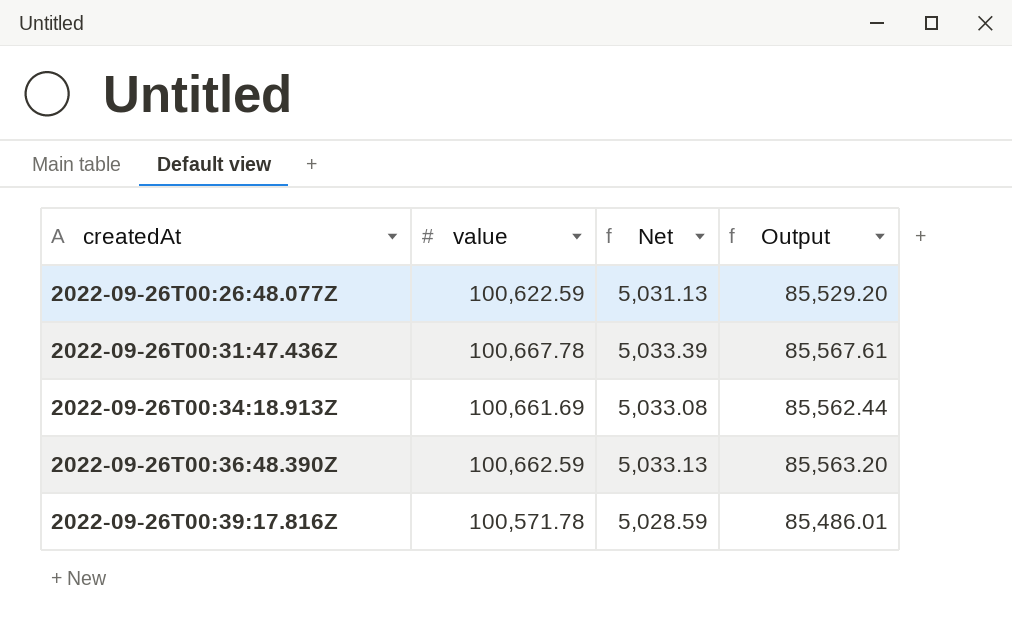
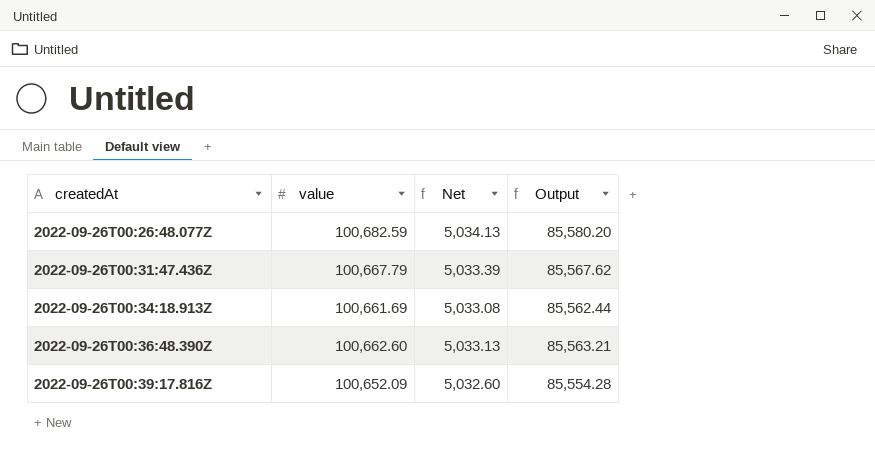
2022-09-26T00:26:48.077Z | value: 100,622.59 -> 100,682.59
2022-09-26T00:26:48.077Z | Net: 5,031.13 -> 5,034.13
2022-09-26T00:26:48.077Z | Output: 85,529.20 -> 85,580.20
2022-09-26T00:31:47.436Z | value: 100,667.78 -> 100,667.79
2022-09-26T00:31:47.436Z | Output: 85,567.61 -> 85,567.62
2022-09-26T00:36:48.390Z | value: 100,662.59 -> 100,662.60
2022-09-26T00:36:48.390Z | Output: 85,563.20 -> 85,563.21
2022-09-26T00:39:17.816Z | value: 100,571.78 -> 100,652.09
2022-09-26T00:39:17.816Z | Net: 5,028.59 -> 5,032.60
2022-09-26T00:39:17.816Z | Output: 85,486.01 -> 85,554.28

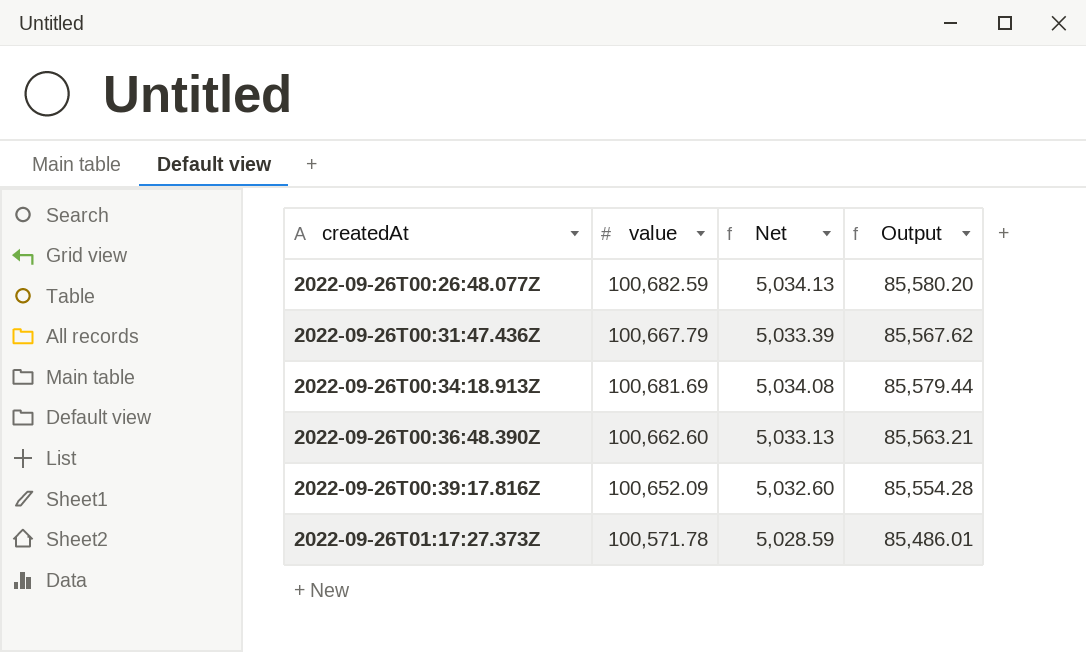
2022-09-26T00:34:18.913Z | value: 100,661.69 -> 100,681.69
2022-09-26T00:34:18.913Z | Net: 5,033.08 -> 5,034.08
2022-09-26T00:34:18.913Z | Output: 85,562.44 -> 85,579.44
row 2022-09-26T01:17:27.373Z: none -> 100,571.78 | 5,028.59 | 85,486.01

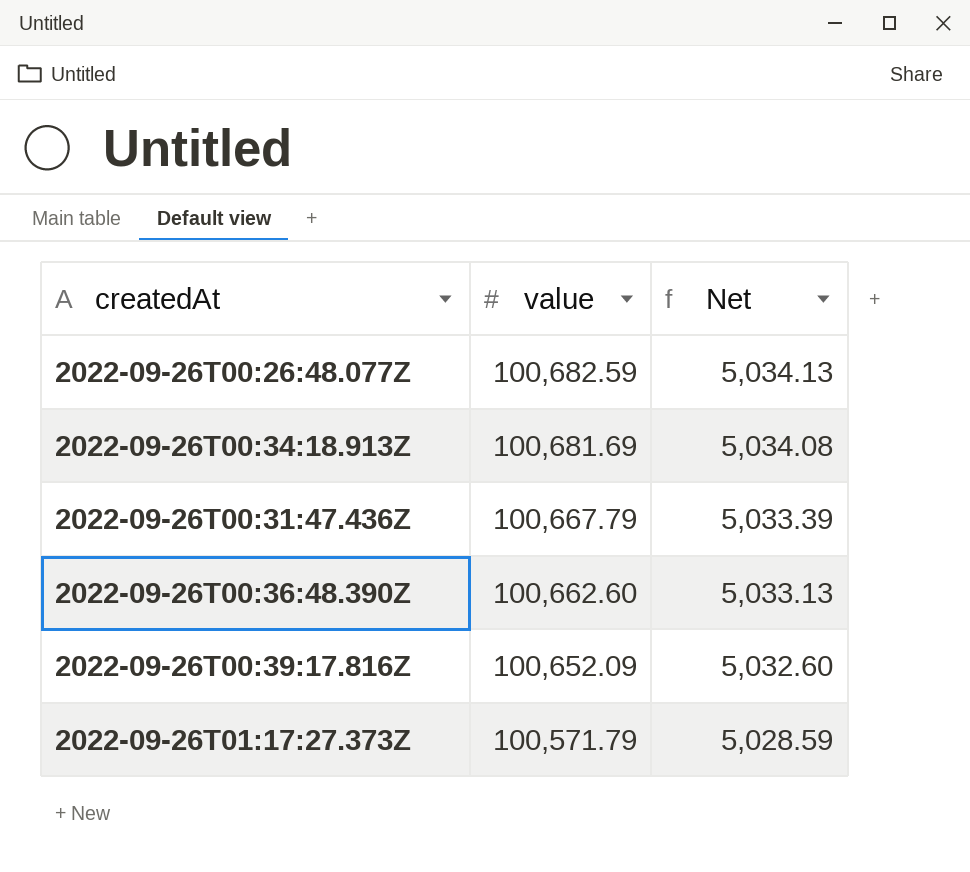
row order: createdAt ascending -> value descending
column Output | formula: [value] * 0.85 -> none
2022-09-26T01:17:27.373Z | value: 100,571.78 -> 100,571.79

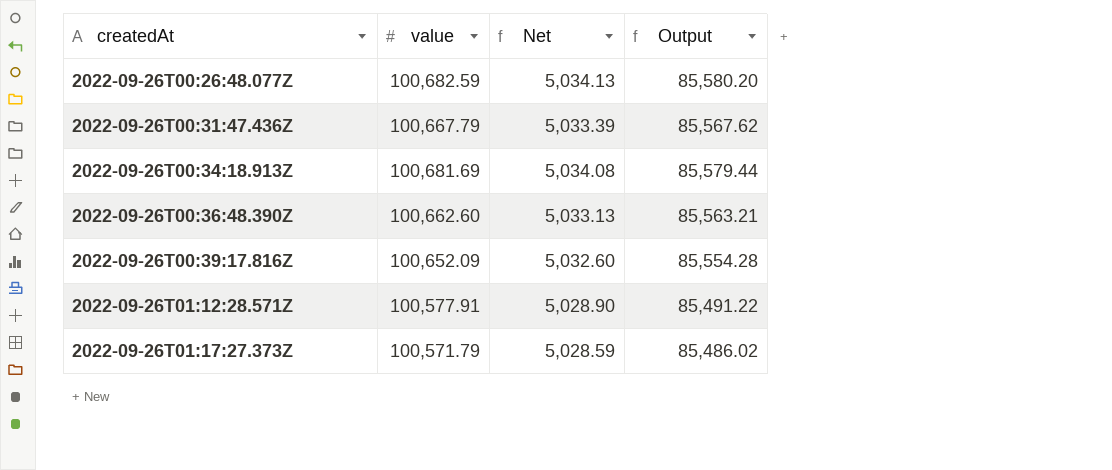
row order: value descending -> createdAt ascending
column Output | formula: none -> [value] * 0.85
row 2022-09-26T01:12:28.571Z: none -> 100,577.91 | 5,028.90 | 85,491.22

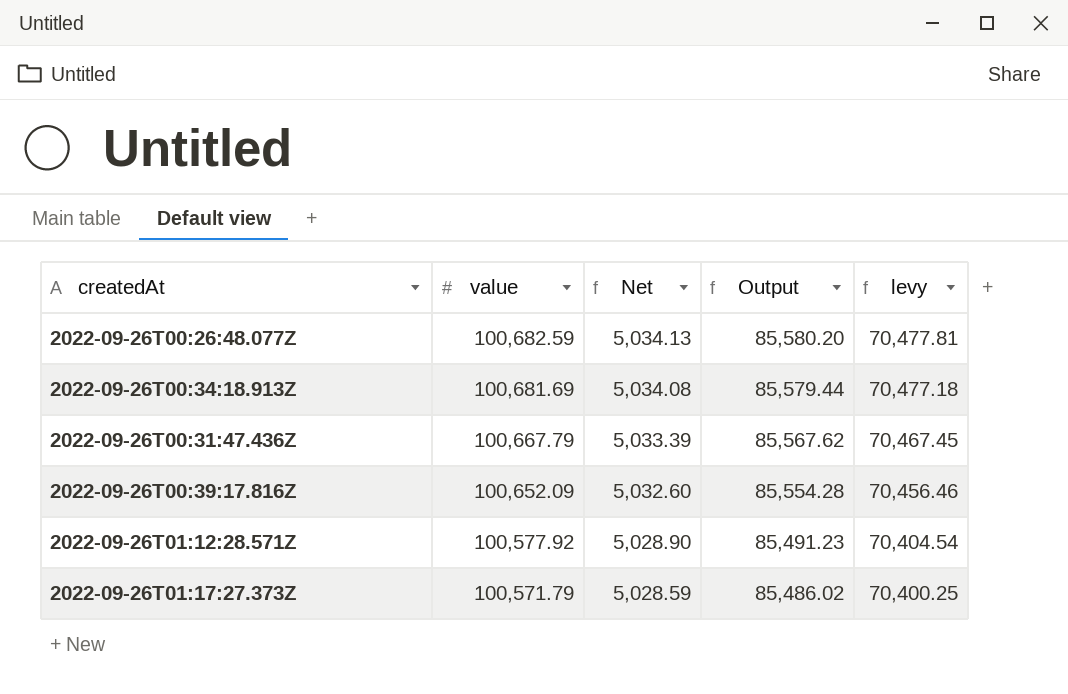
row order: createdAt ascending -> value descending
column levy | formula: none -> [value] * 0.7
row 2022-09-26T00:36:48.390Z: 100,662.60 | 5,033.13 | 85,563.21 -> none
2022-09-26T01:12:28.571Z | value: 100,577.91 -> 100,577.92
2022-09-26T01:12:28.571Z | Output: 85,491.22 -> 85,491.23

